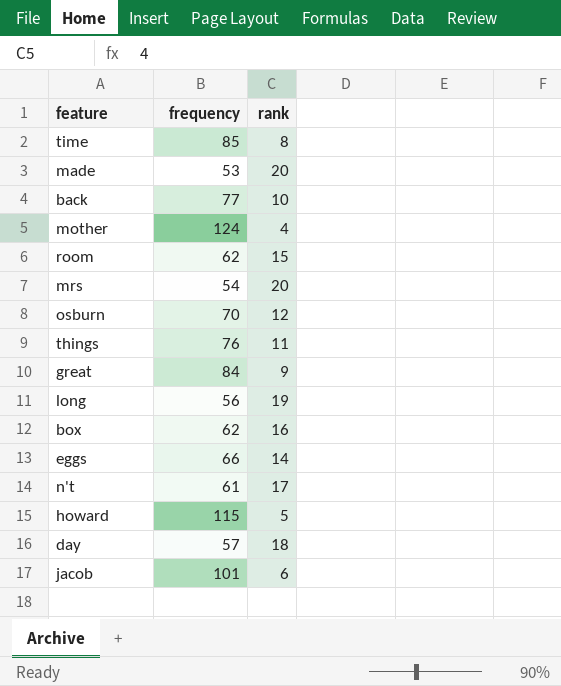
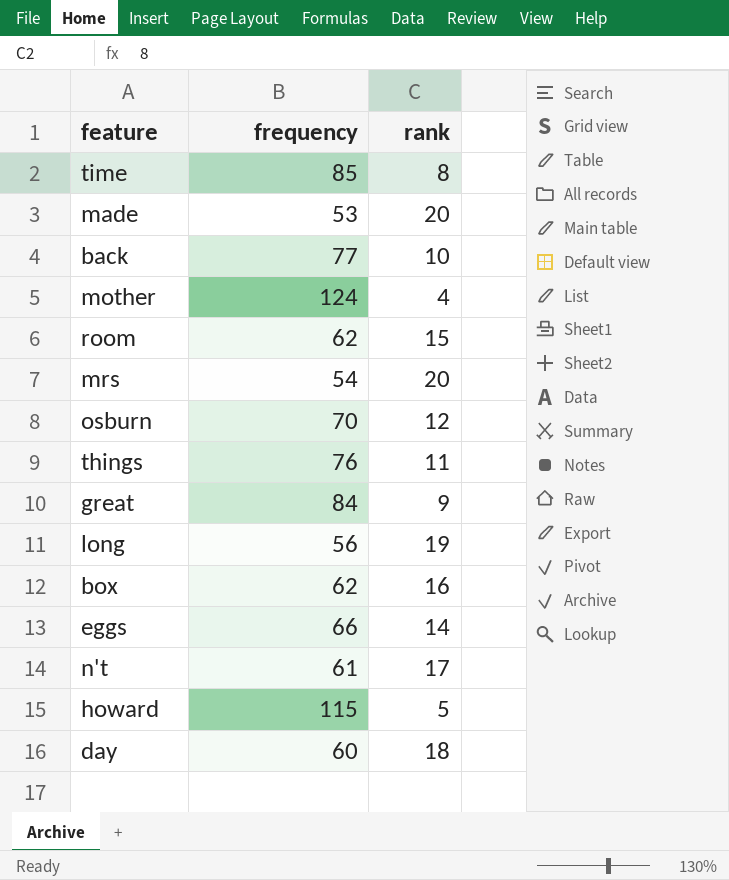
row jacob: 101 | 6 -> none
day | frequency: 57 -> 60

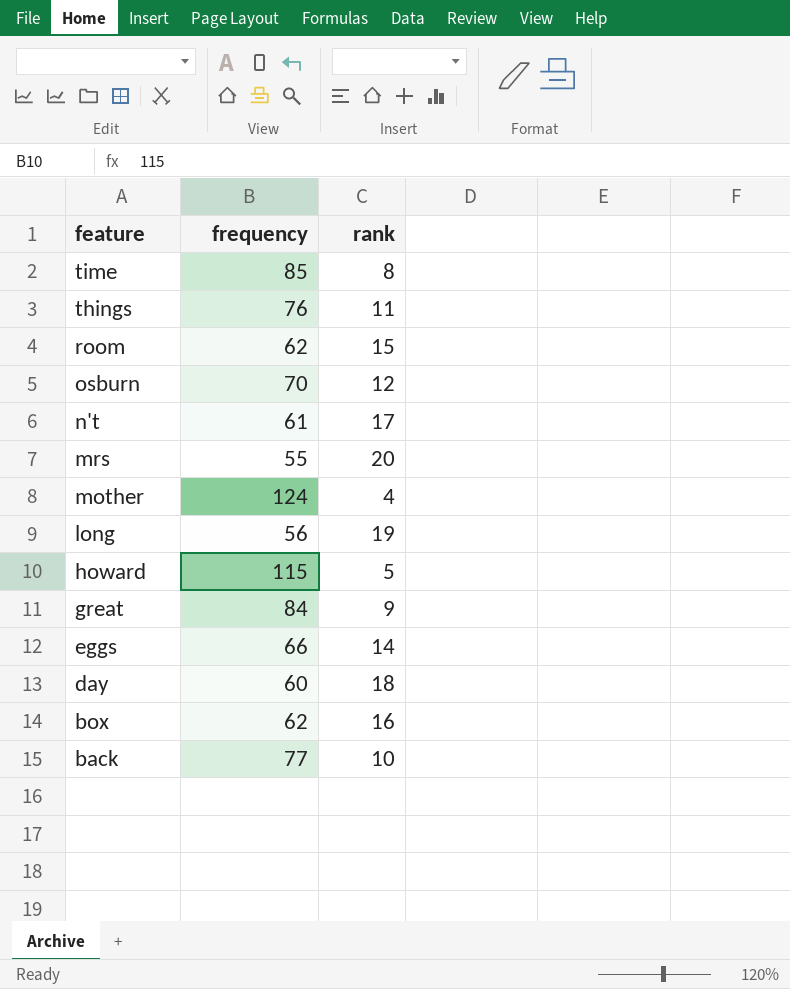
row order: none -> feature descending
row made: 53 | 20 -> none
mrs | frequency: 54 -> 55

